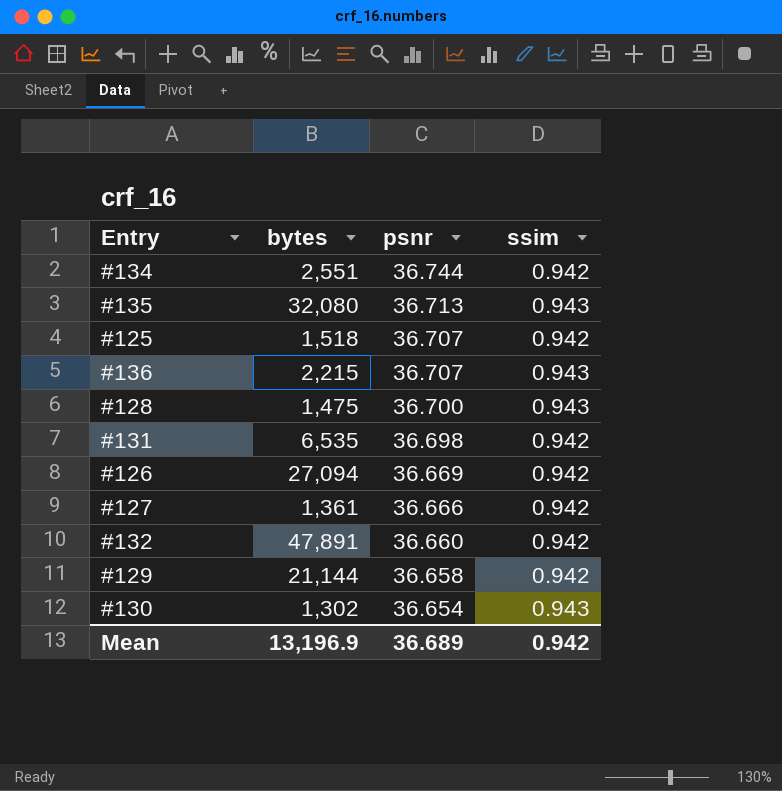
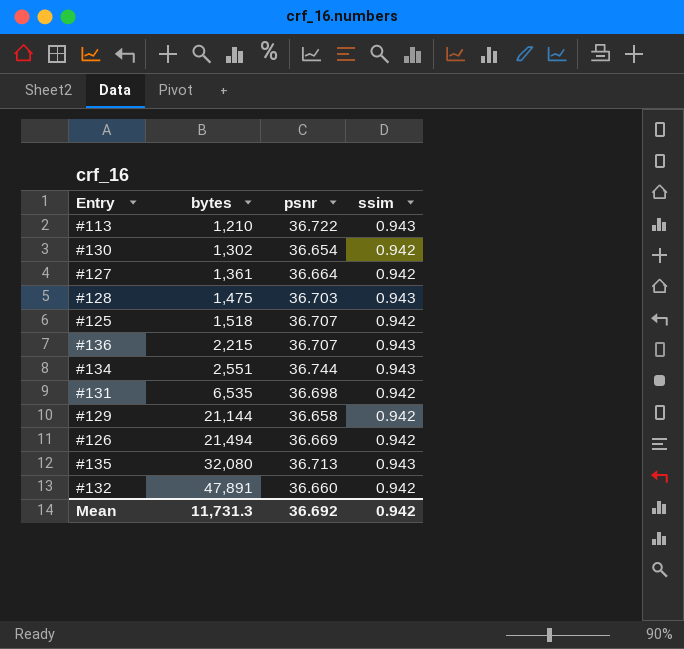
row order: psnr descending -> bytes ascending
row #113: none -> 1,210 | 36.722 | 0.943
#130 | ssim: 0.943 -> 0.942
#127 | psnr: 36.666 -> 36.664
#128 | psnr: 36.700 -> 36.703
#134 | ssim: 0.942 -> 0.943
#126 | bytes: 27,094 -> 21,494
Mean | bytes: 13,196.9 -> 11,731.3
Mean | psnr: 36.689 -> 36.692

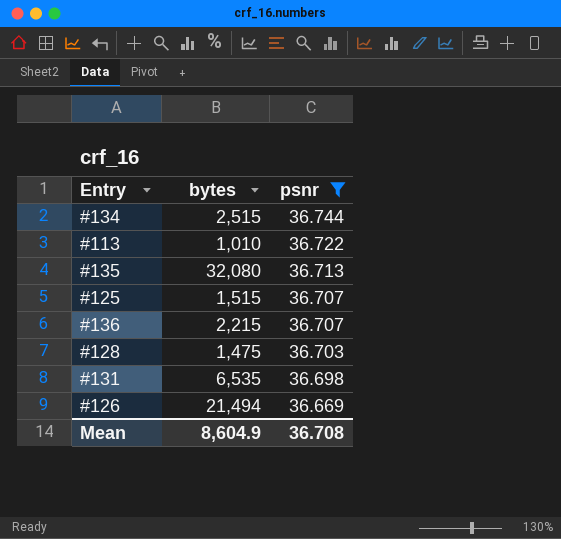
filter: none -> psnr >= 36.669
row order: bytes ascending -> psnr descending
column ssim | position: 4 -> none
#134 | bytes: 2,551 -> 2,515
#113 | bytes: 1,210 -> 1,010
#125 | bytes: 1,518 -> 1,515
Mean | bytes: 11,731.3 -> 8,604.9
Mean | psnr: 36.692 -> 36.708

